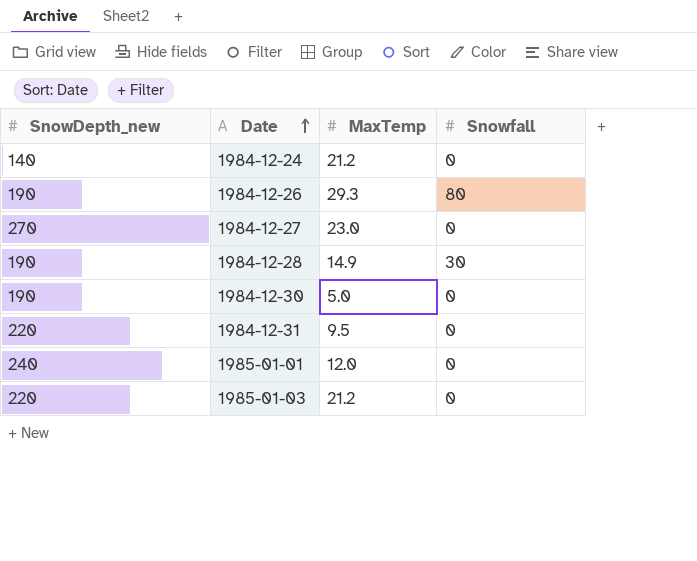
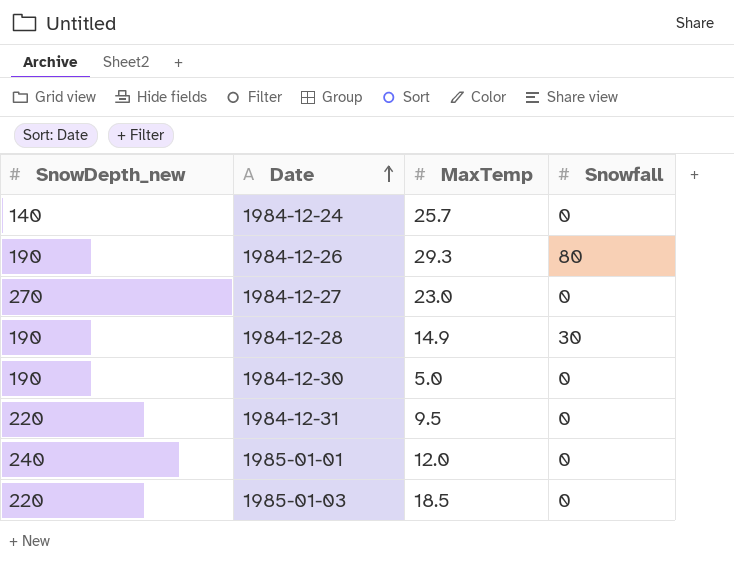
1984-12-24 | MaxTemp: 21.2 -> 25.7
1985-01-03 | MaxTemp: 21.2 -> 18.5

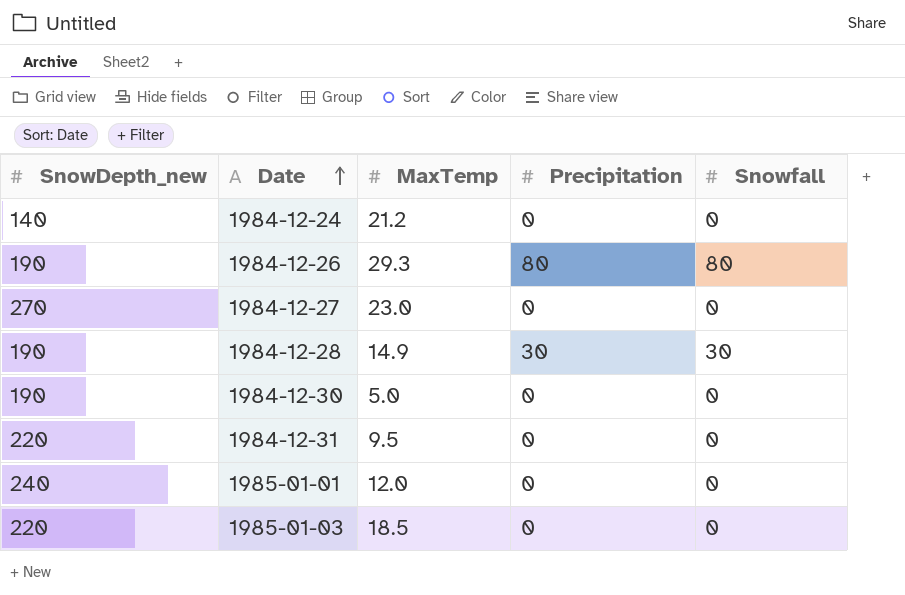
column Precipitation | position: none -> 4
1984-12-24 | MaxTemp: 25.7 -> 21.2

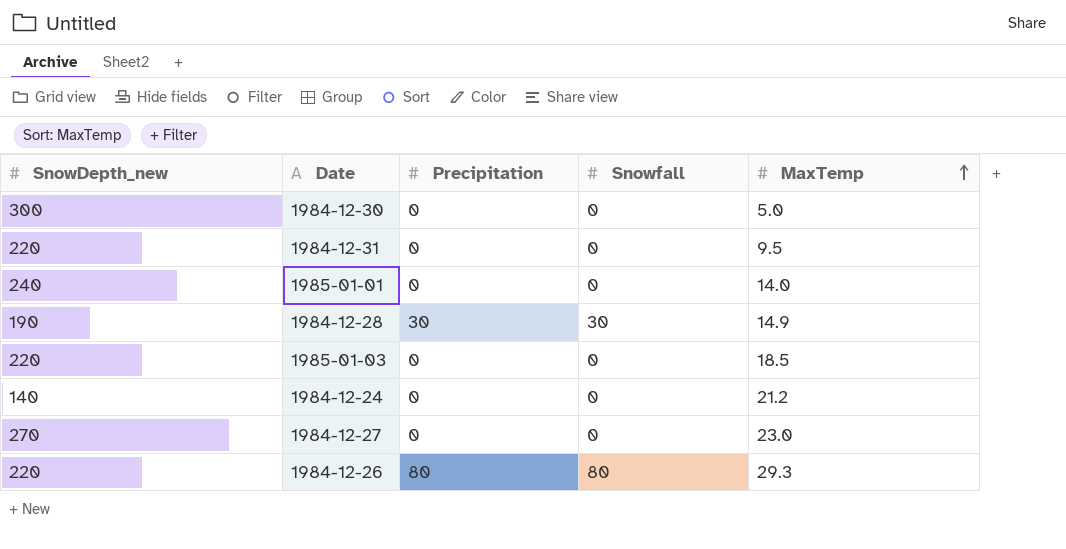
row order: Date ascending -> MaxTemp ascending
column MaxTemp | position: 3 -> 5
1984-12-30 | SnowDepth_new: 190 -> 300
1985-01-01 | MaxTemp: 12.0 -> 14.0
1984-12-26 | SnowDepth_new: 190 -> 220

